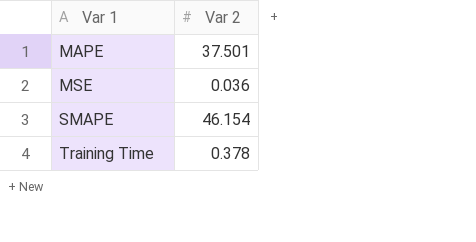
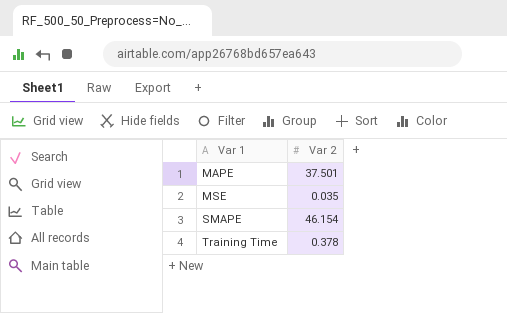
MSE | Var 2: 0.036 -> 0.035

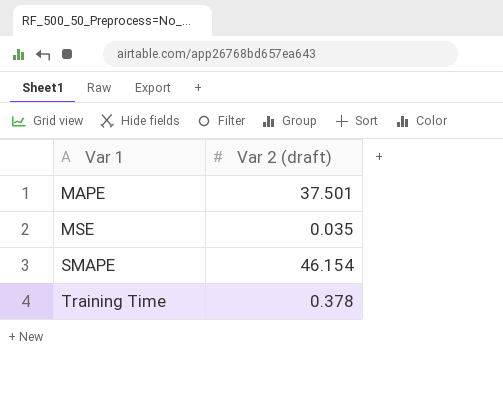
column name: Var 2 -> Var 2 (draft)

